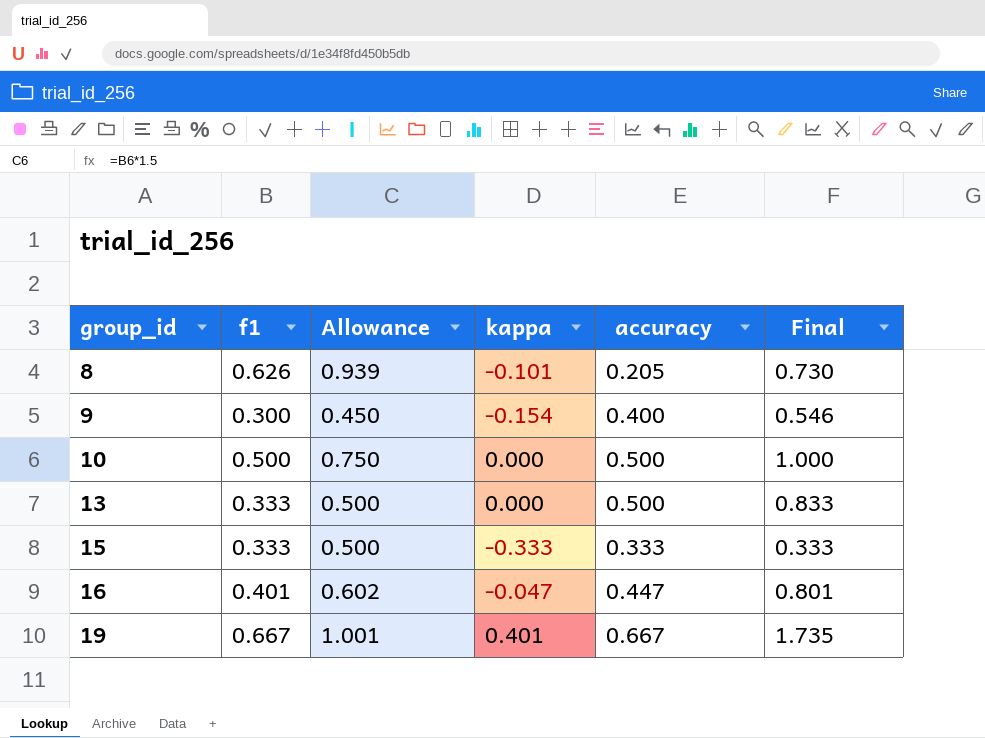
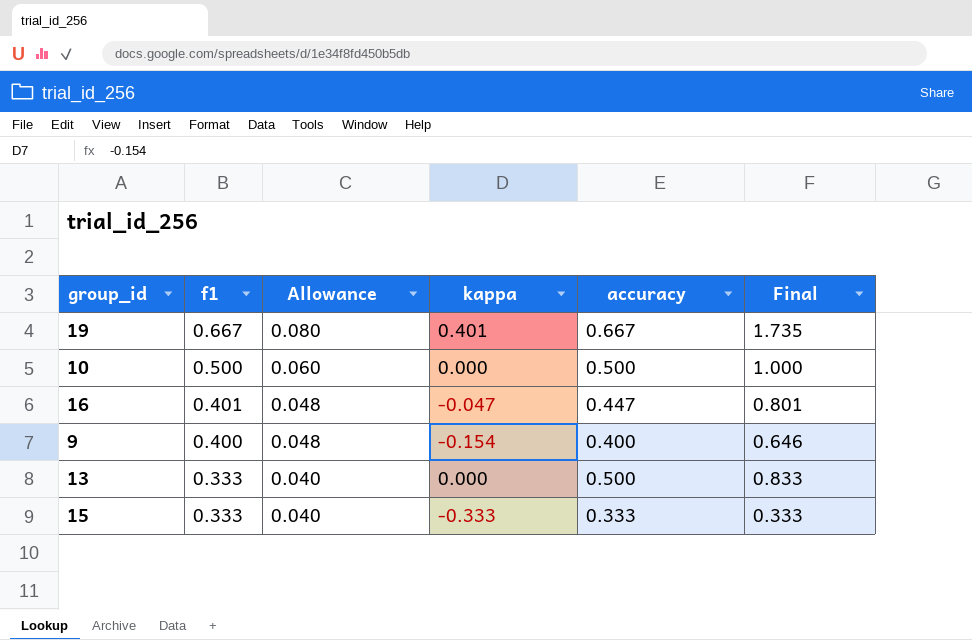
row order: group_id ascending -> f1 descending
column Allowance | formula: [f1] * 1.5 -> [f1] * 0.12
row 8: 0.626 | 0.939 | -0.101 | 0.205 | 0.730 -> none
9 | f1: 0.300 -> 0.400
9 | Final: 0.546 -> 0.646

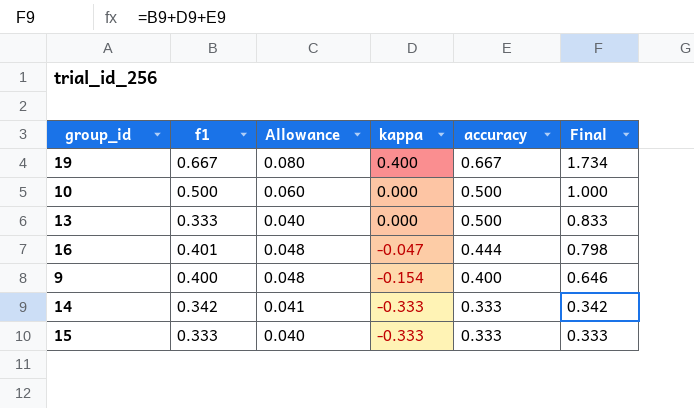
row order: f1 descending -> kappa descending
19 | kappa: 0.401 -> 0.400
19 | Final: 1.735 -> 1.734
16 | accuracy: 0.447 -> 0.444
16 | Final: 0.801 -> 0.798
row 14: none -> 0.342 | 0.041 | -0.333 | 0.333 | 0.342

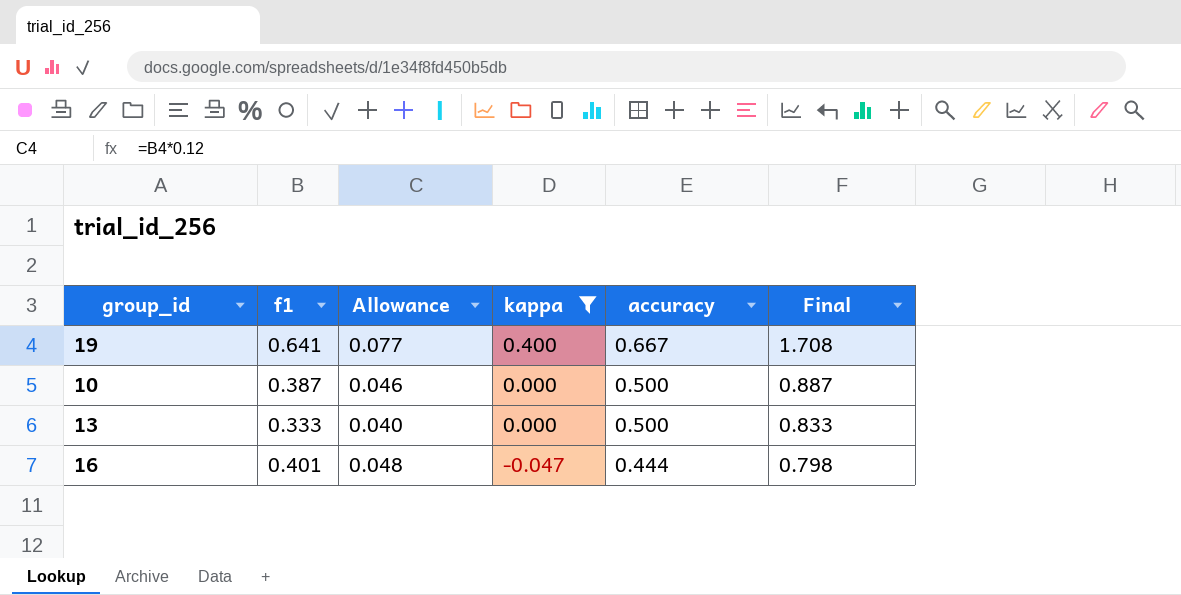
filter: none -> kappa >= -0.047
19 | f1: 0.667 -> 0.641
19 | Allowance: 0.080 -> 0.077
19 | Final: 1.734 -> 1.708
10 | f1: 0.500 -> 0.387
10 | Allowance: 0.060 -> 0.046
10 | Final: 1.000 -> 0.887

